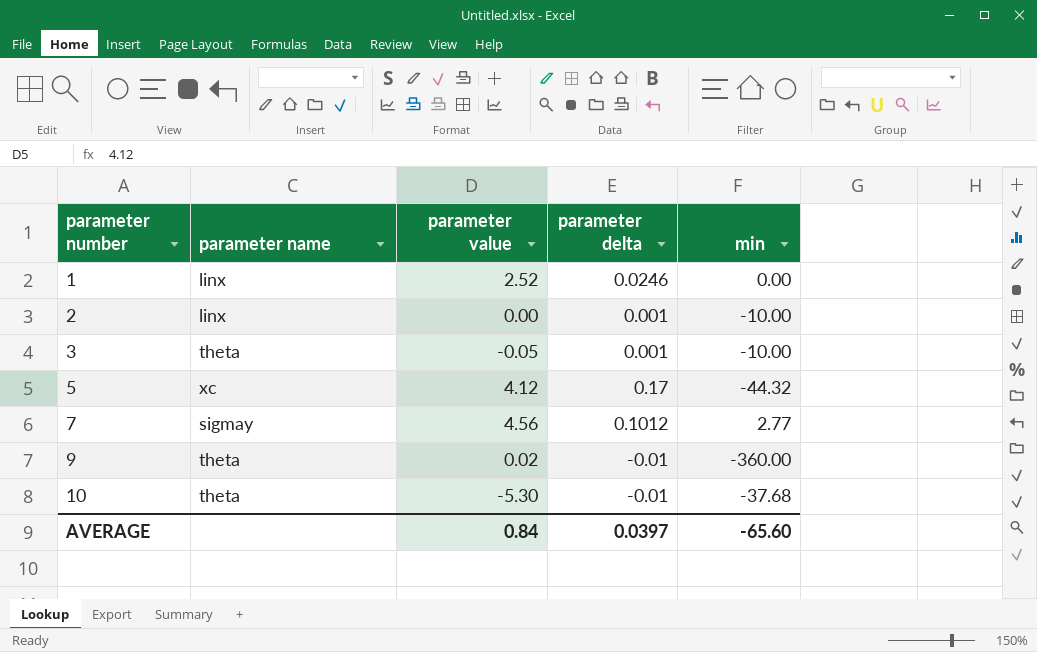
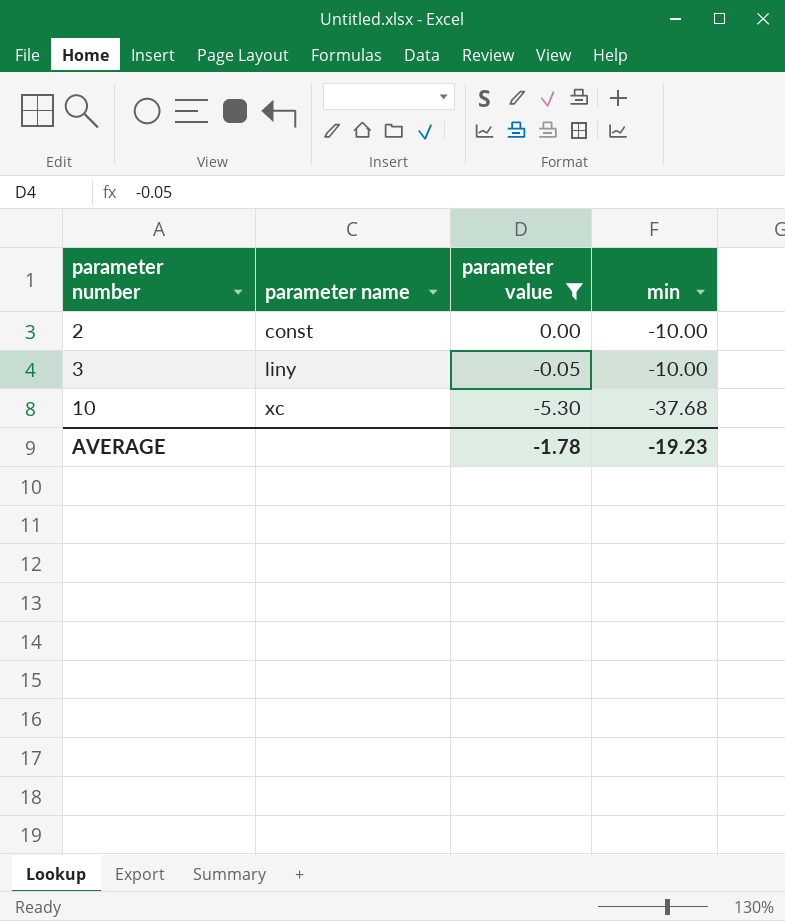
filter: none -> parameter value <= 0.00
column parameter delta | position: 4 -> none
2 | parameter name: linx -> const
3 | parameter name: theta -> liny
10 | parameter name: theta -> xc
AVERAGE | parameter value: 0.84 -> -1.78
AVERAGE | min: -65.60 -> -19.23

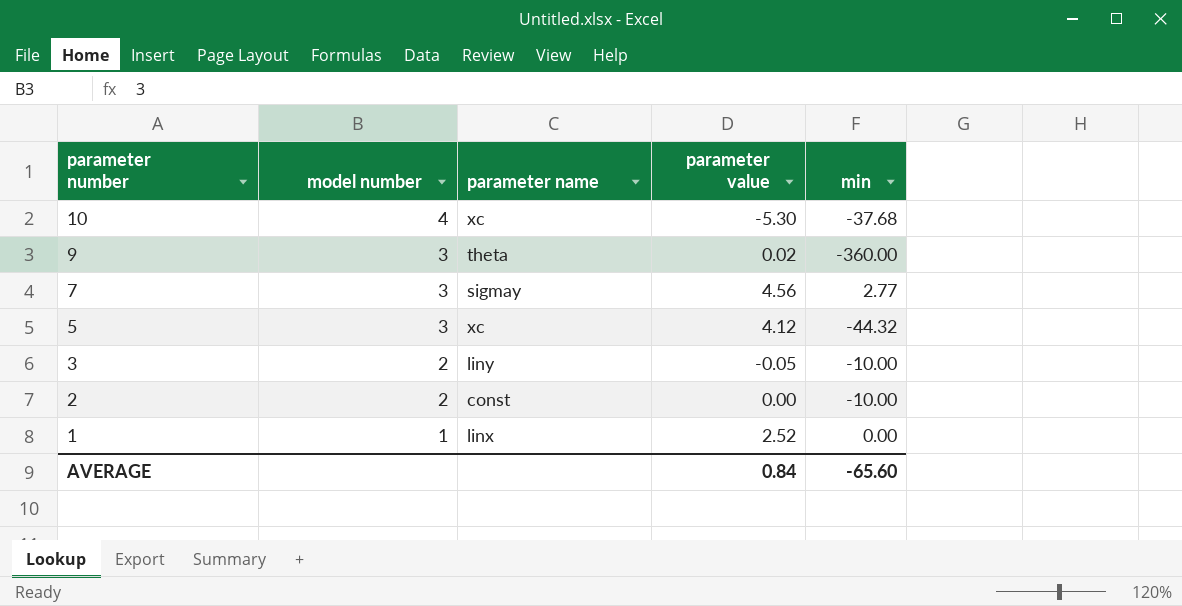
filter: parameter value <= 0.00 -> none
row order: parameter number ascending -> parameter number descending
column model number | position: none -> 2
AVERAGE | parameter value: -1.78 -> 0.84
AVERAGE | min: -19.23 -> -65.60

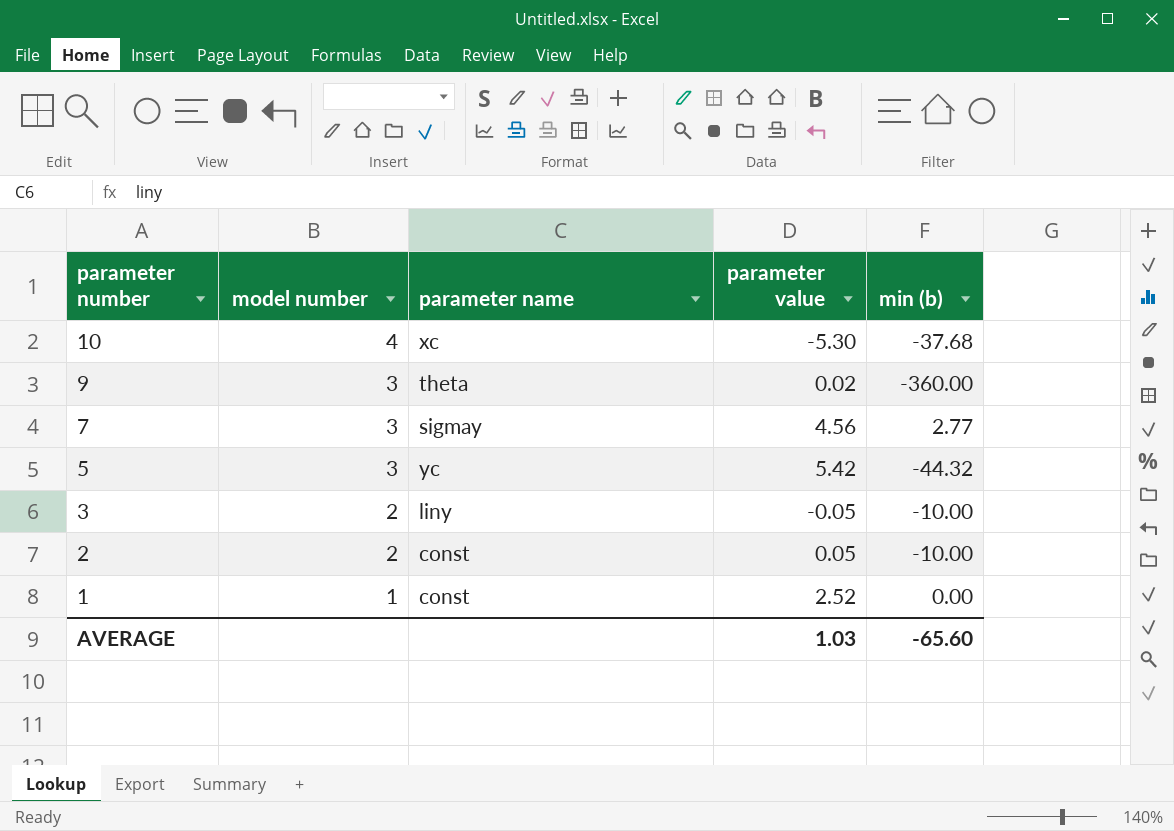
column name: min -> min (b)
5 | parameter name: xc -> yc
5 | parameter value: 4.12 -> 5.42
2 | parameter value: 0.00 -> 0.05
1 | parameter name: linx -> const
AVERAGE | parameter value: 0.84 -> 1.03

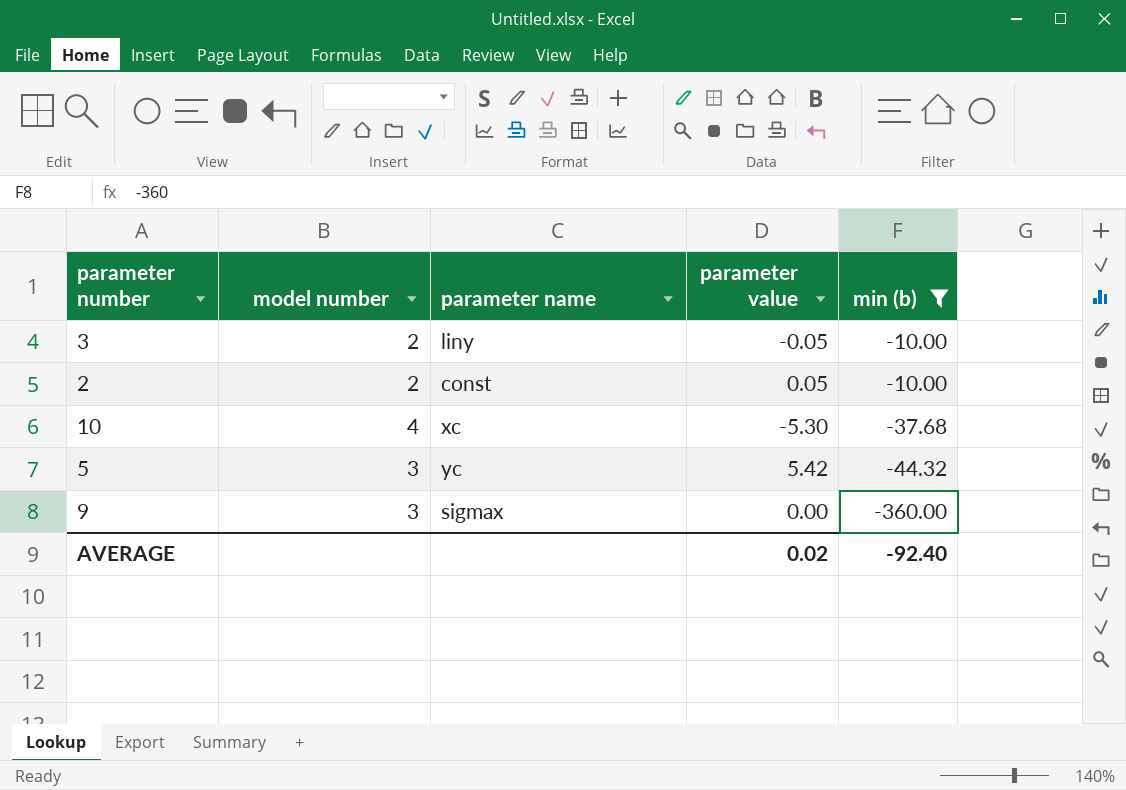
filter: none -> min (b) <= -10.00
row order: parameter number descending -> min (b) descending
9 | parameter name: theta -> sigmax
9 | parameter value: 0.02 -> 0.00
AVERAGE | parameter value: 1.03 -> 0.02
AVERAGE | min (b): -65.60 -> -92.40

